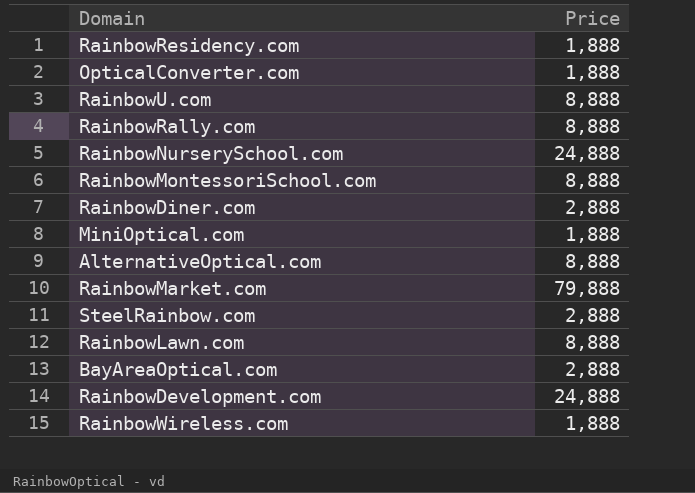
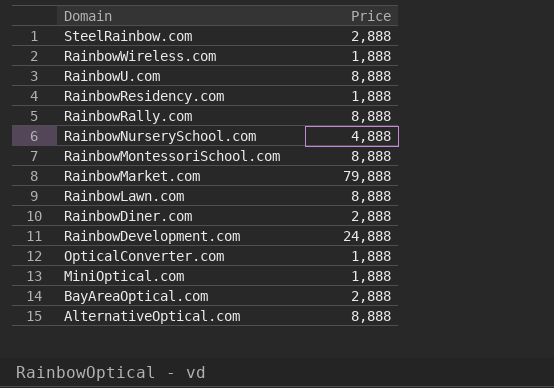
row order: none -> Domain descending
RainbowNurserySchool.com | Price: 24,888 -> 4,888

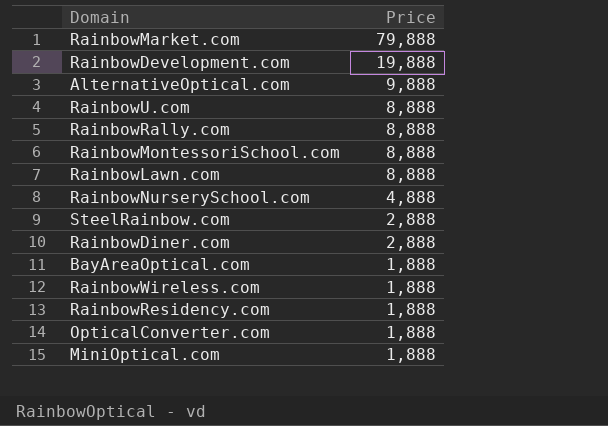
row order: Domain descending -> Price descending
RainbowDevelopment.com | Price: 24,888 -> 19,888
AlternativeOptical.com | Price: 8,888 -> 9,888
BayAreaOptical.com | Price: 2,888 -> 1,888

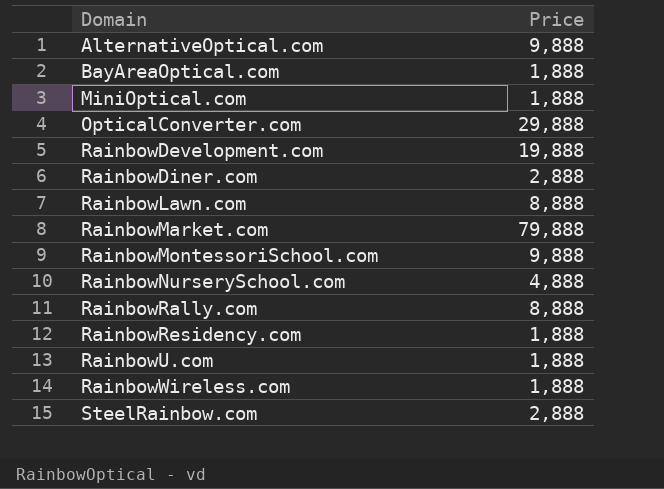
row order: Price descending -> Domain ascending
OpticalConverter.com | Price: 1,888 -> 29,888
RainbowMontessoriSchool.com | Price: 8,888 -> 9,888
RainbowU.com | Price: 8,888 -> 1,888

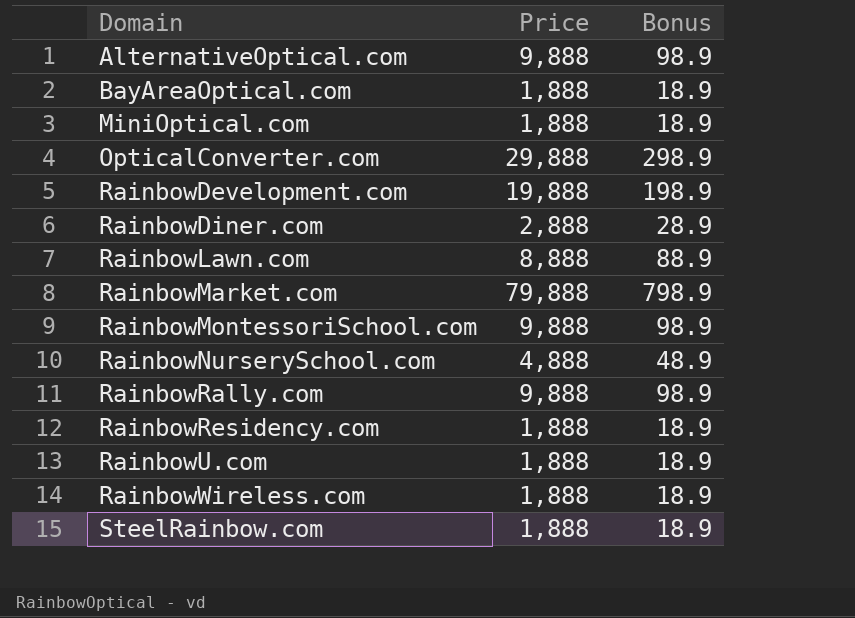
column Bonus | formula: none -> [Price] * 0.01
RainbowRally.com | Price: 8,888 -> 9,888
SteelRainbow.com | Price: 2,888 -> 1,888

